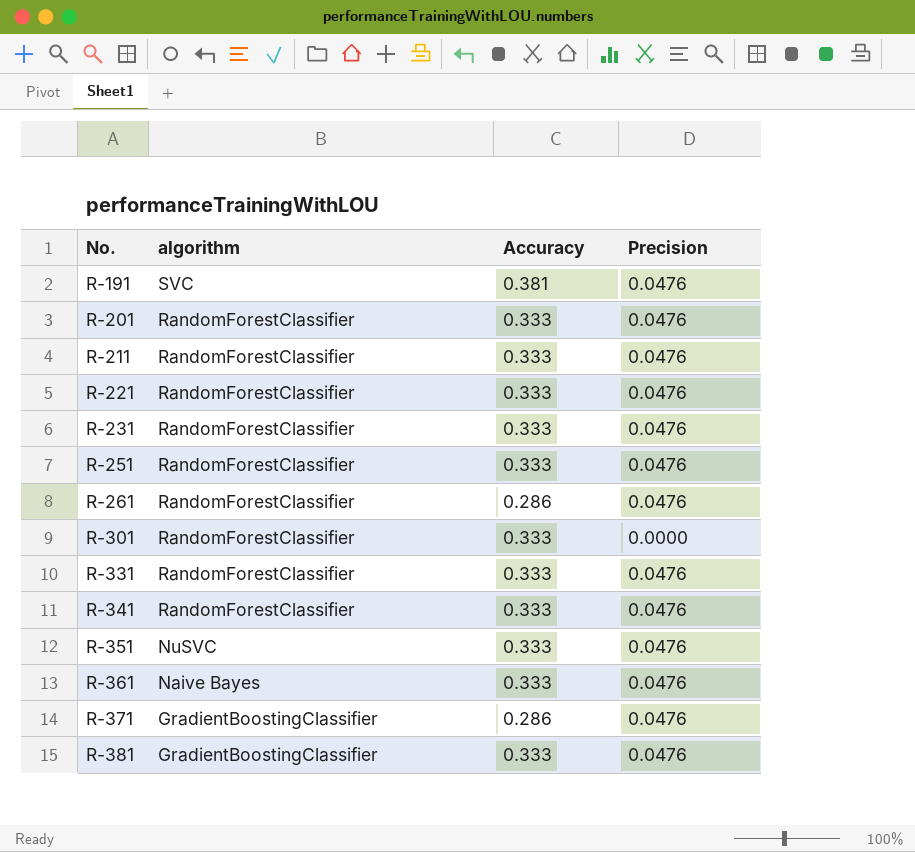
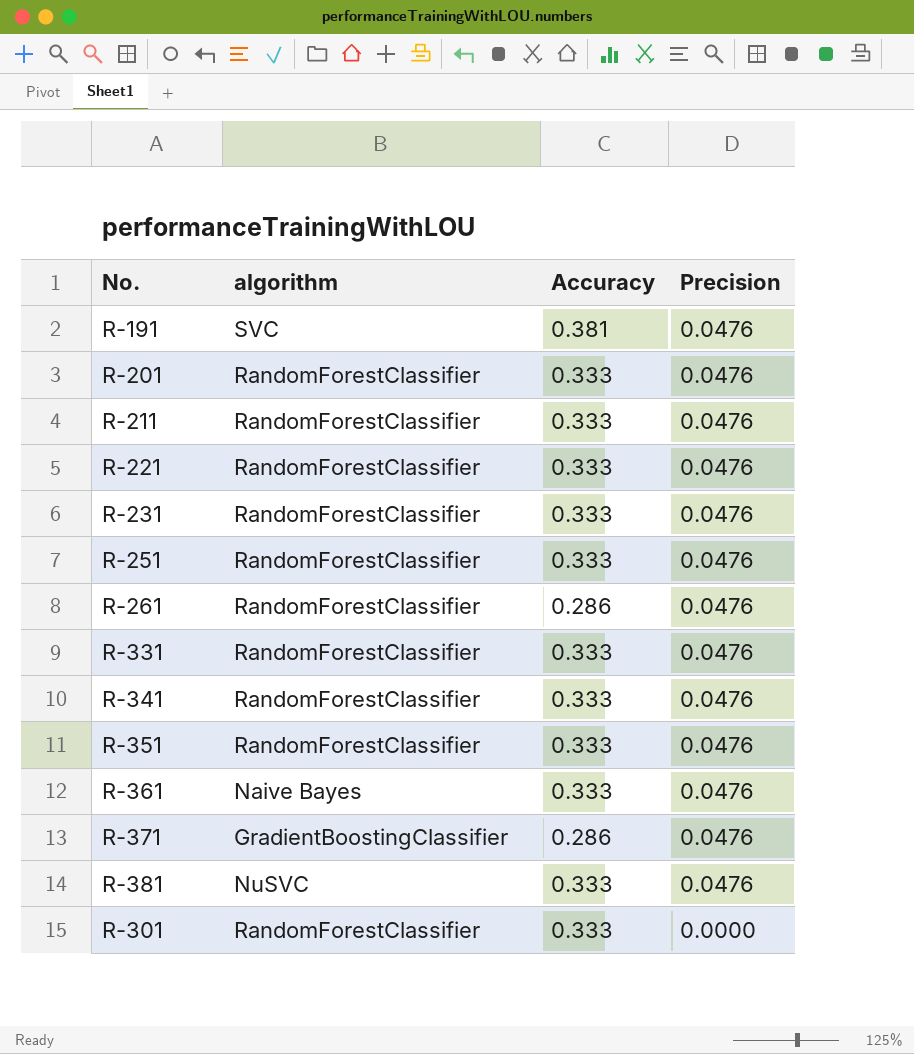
row order: No. ascending -> Precision descending
R-351 | algorithm: NuSVC -> RandomForestClassifier
R-381 | algorithm: GradientBoostingClassifier -> NuSVC

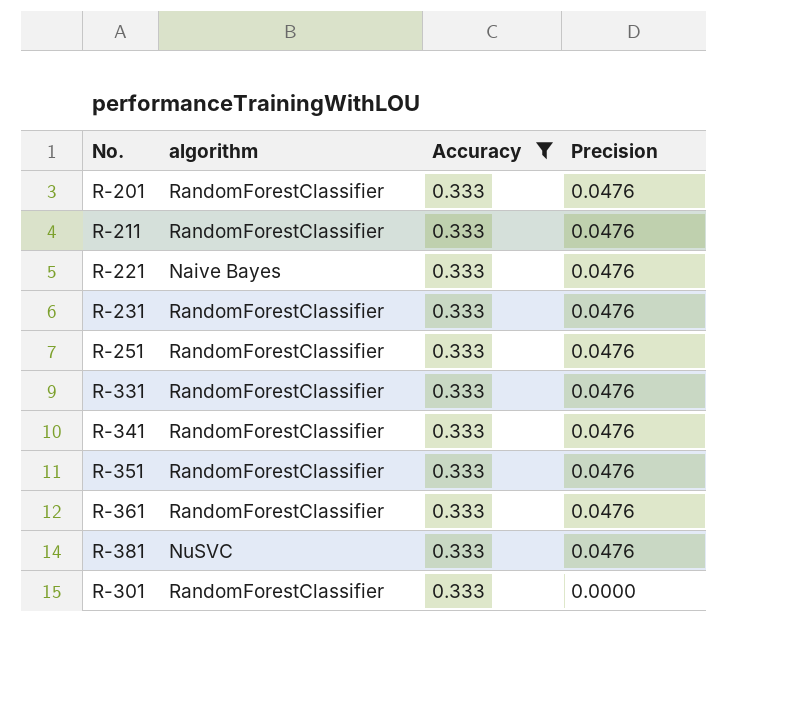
filter: none -> Accuracy = 0.333
R-221 | algorithm: RandomForestClassifier -> Naive Bayes
R-361 | algorithm: Naive Bayes -> RandomForestClassifier

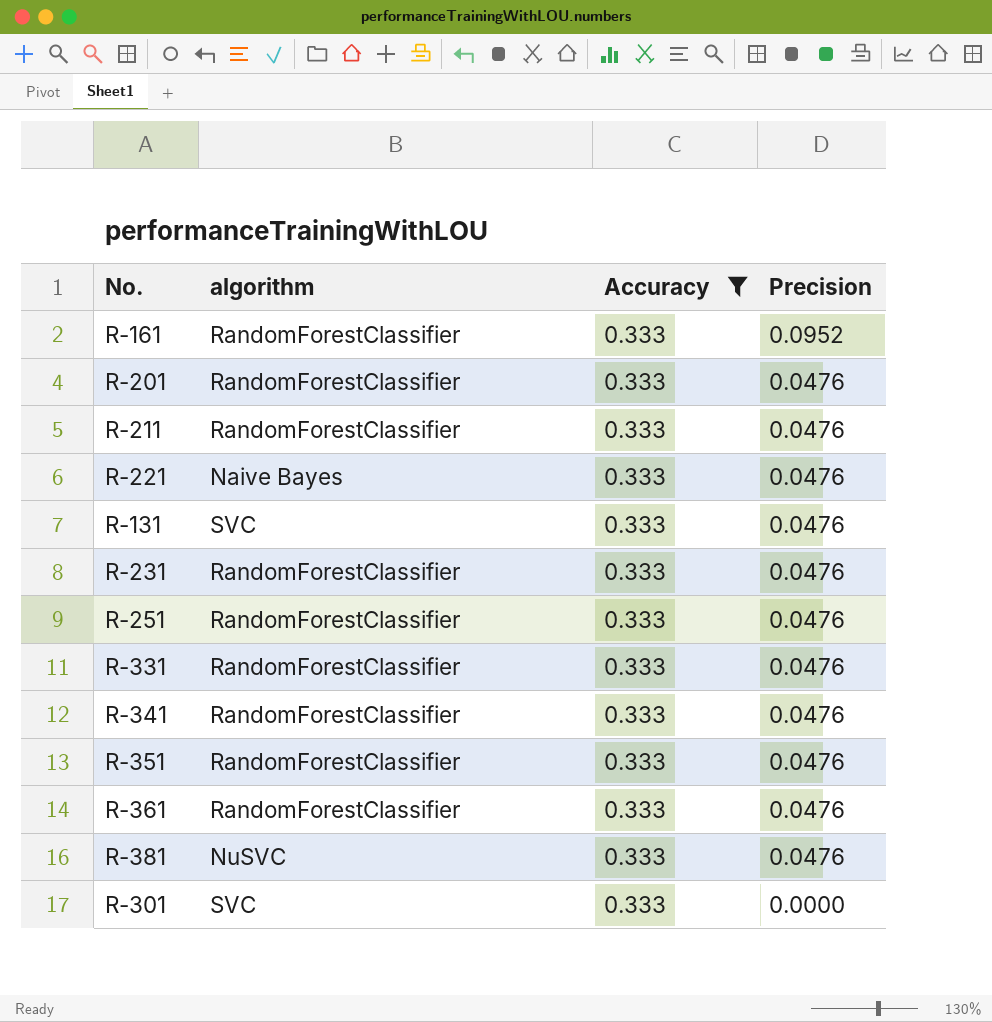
row R-161: none -> RandomForestClassifier | 0.333 | 0.0952
row R-131: none -> SVC | 0.333 | 0.0476
R-301 | algorithm: RandomForestClassifier -> SVC

